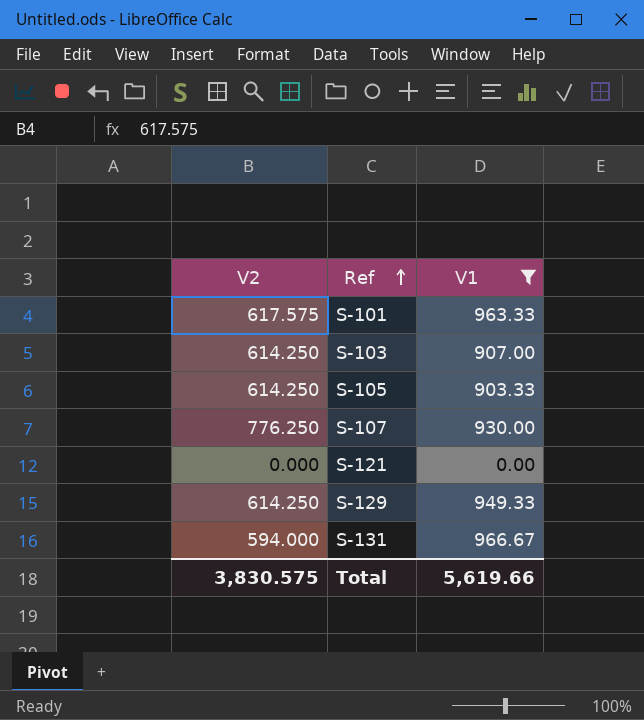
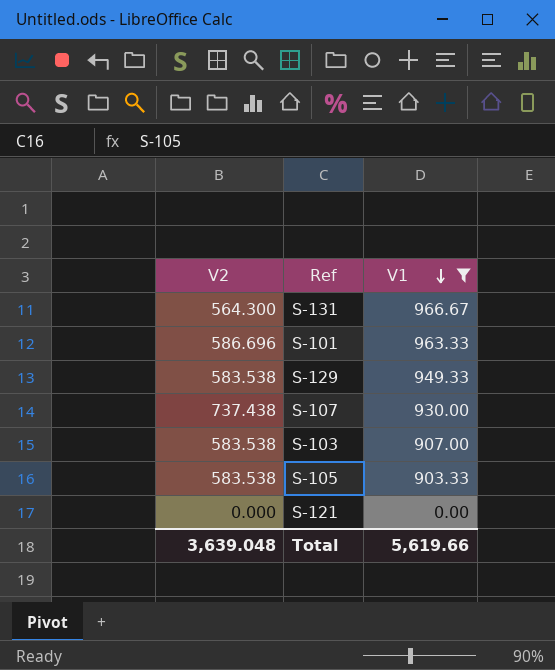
row order: Ref ascending -> V1 descending
S-131 | V2: 594.000 -> 564.300
S-101 | V2: 617.575 -> 586.696
S-129 | V2: 614.250 -> 583.538
S-107 | V2: 776.250 -> 737.438
S-103 | V2: 614.250 -> 583.538
S-105 | V2: 614.250 -> 583.538
Total | V2: 3,830.575 -> 3,639.048

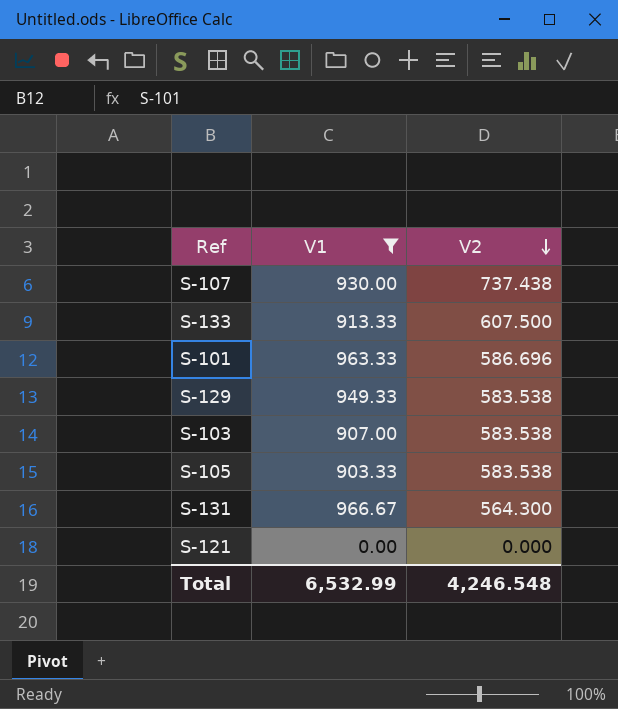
row order: V1 descending -> V2 descending
column V2 | position: 1 -> 3
row S-133: none -> 913.33 | 607.500
Total | V1: 5,619.66 -> 6,532.99
Total | V2: 3,639.048 -> 4,246.548

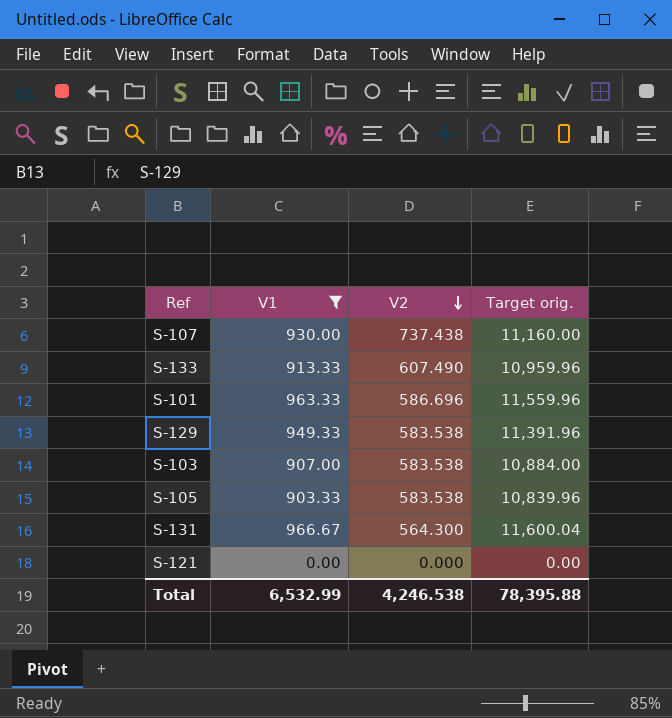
column Target orig. | formula: none -> [V1] * 12
S-133 | V2: 607.500 -> 607.490
Total | V2: 4,246.548 -> 4,246.538

